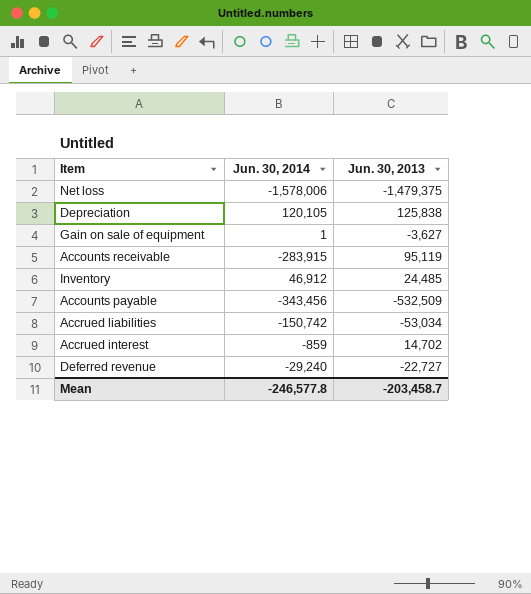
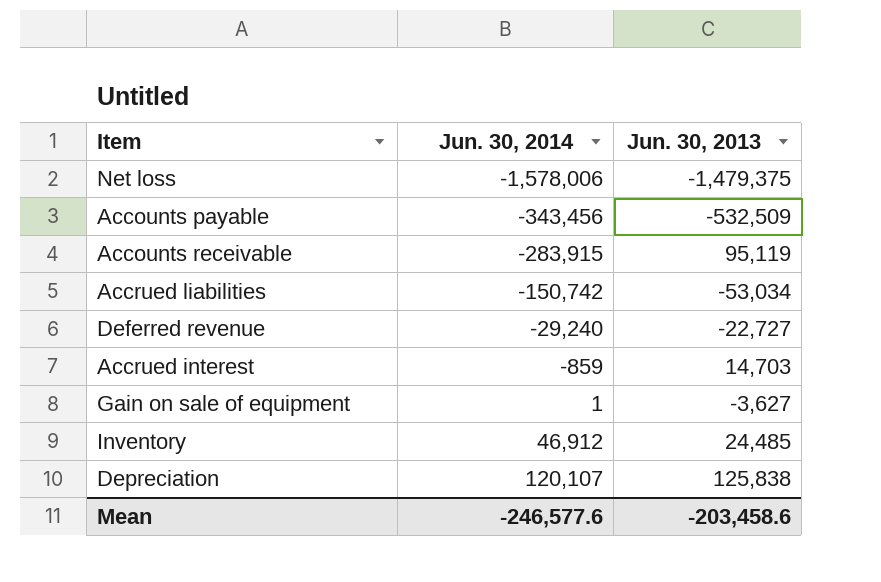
row order: none -> Jun. 30, 2014 ascending
Accrued interest | Jun. 30, 2013: 14,702 -> 14,703
Depreciation | Jun. 30, 2014: 120,105 -> 120,107
Mean | Jun. 30, 2014: -246,577.8 -> -246,577.6
Mean | Jun. 30, 2013: -203,458.7 -> -203,458.6

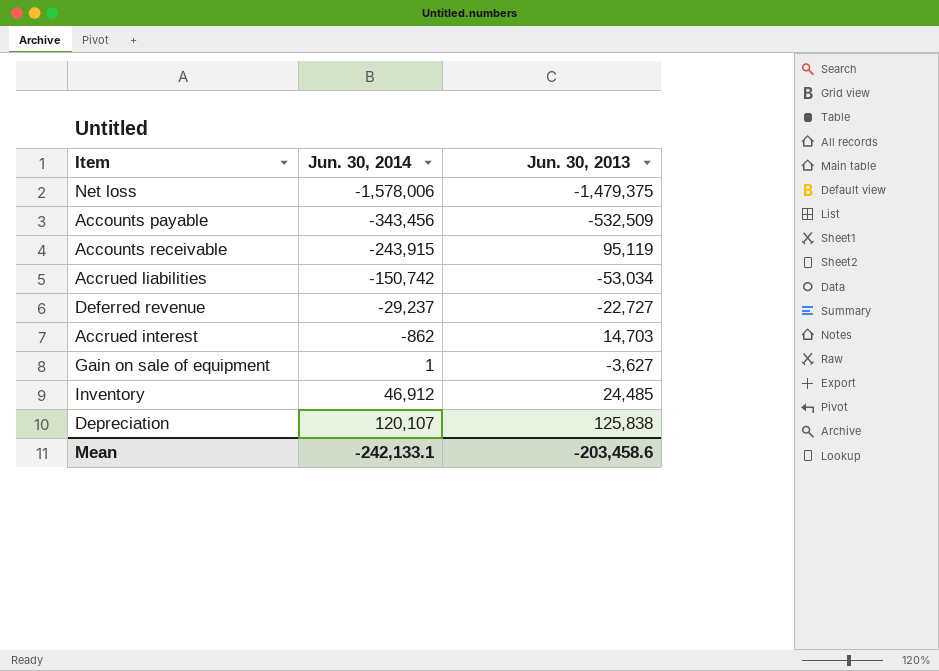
Accounts receivable | Jun. 30, 2014: -283,915 -> -243,915
Deferred revenue | Jun. 30, 2014: -29,240 -> -29,237
Accrued interest | Jun. 30, 2014: -859 -> -862
Mean | Jun. 30, 2014: -246,577.6 -> -242,133.1

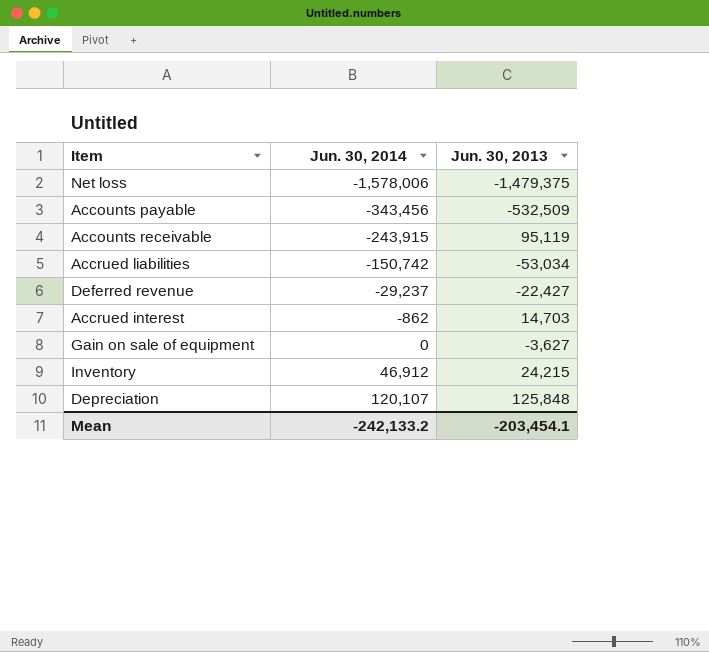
Deferred revenue | Jun. 30, 2013: -22,727 -> -22,427
Gain on sale of equipment | Jun. 30, 2014: 1 -> 0
Inventory | Jun. 30, 2013: 24,485 -> 24,215
Depreciation | Jun. 30, 2013: 125,838 -> 125,848
Mean | Jun. 30, 2014: -242,133.1 -> -242,133.2
Mean | Jun. 30, 2013: -203,458.6 -> -203,454.1

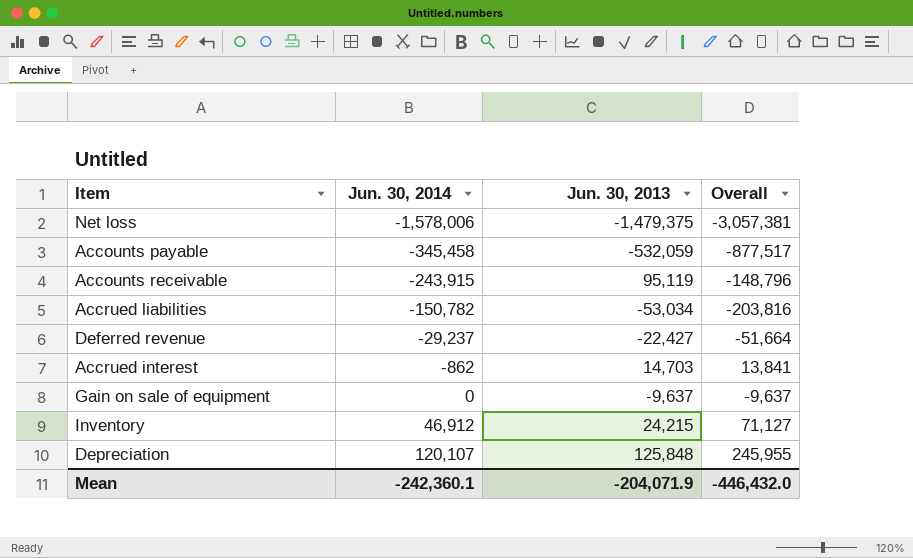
column Overall | formula: none -> [Jun. 30, 2014] + [Jun. 30, 2013]
Accounts payable | Jun. 30, 2014: -343,456 -> -345,458
Accounts payable | Jun. 30, 2013: -532,509 -> -532,059
Accrued liabilities | Jun. 30, 2014: -150,742 -> -150,782
Gain on sale of equipment | Jun. 30, 2013: -3,627 -> -9,637
Mean | Jun. 30, 2014: -242,133.2 -> -242,360.1
Mean | Jun. 30, 2013: -203,454.1 -> -204,071.9

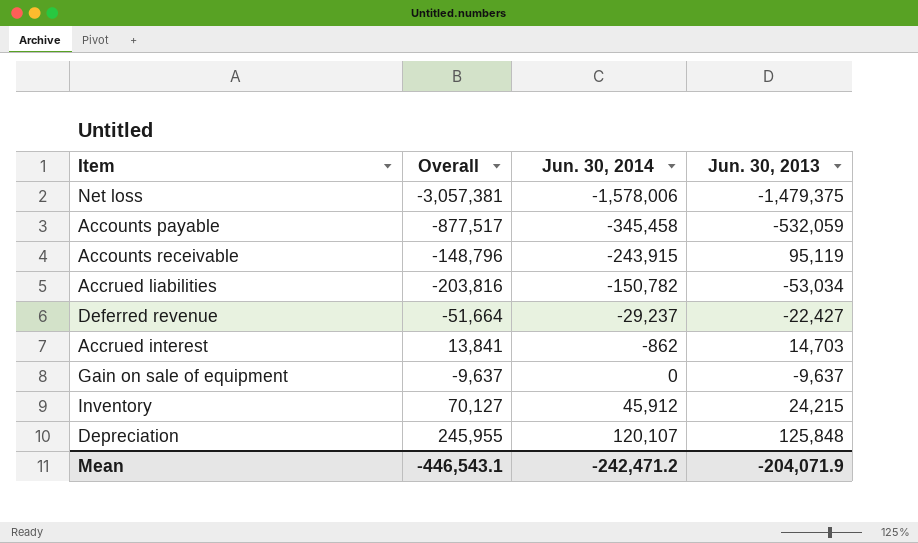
column Overall | position: 4 -> 2
Inventory | Overall: 71,127 -> 70,127
Inventory | Jun. 30, 2014: 46,912 -> 45,912
Mean | Overall: -446,432.0 -> -446,543.1
Mean | Jun. 30, 2014: -242,360.1 -> -242,471.2

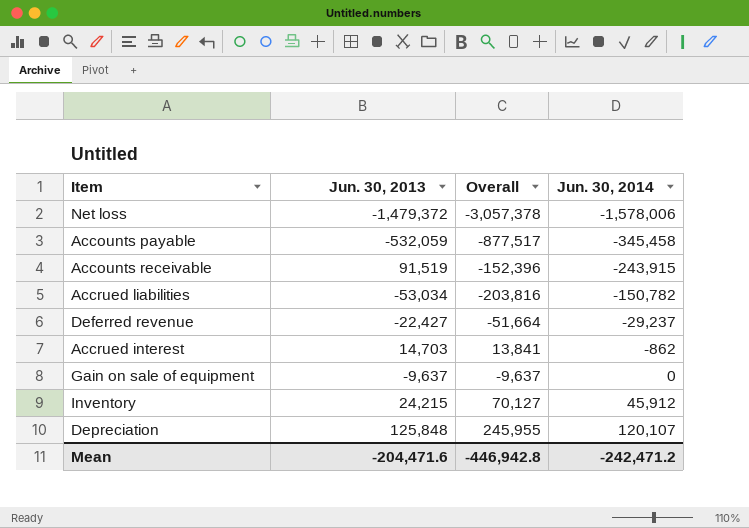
column Jun. 30, 2013 | position: 4 -> 2
Net loss | Jun. 30, 2013: -1,479,375 -> -1,479,372
Net loss | Overall: -3,057,381 -> -3,057,378
Accounts receivable | Jun. 30, 2013: 95,119 -> 91,519
Accounts receivable | Overall: -148,796 -> -152,396
Mean | Jun. 30, 2013: -204,071.9 -> -204,471.6
Mean | Overall: -446,543.1 -> -446,942.8

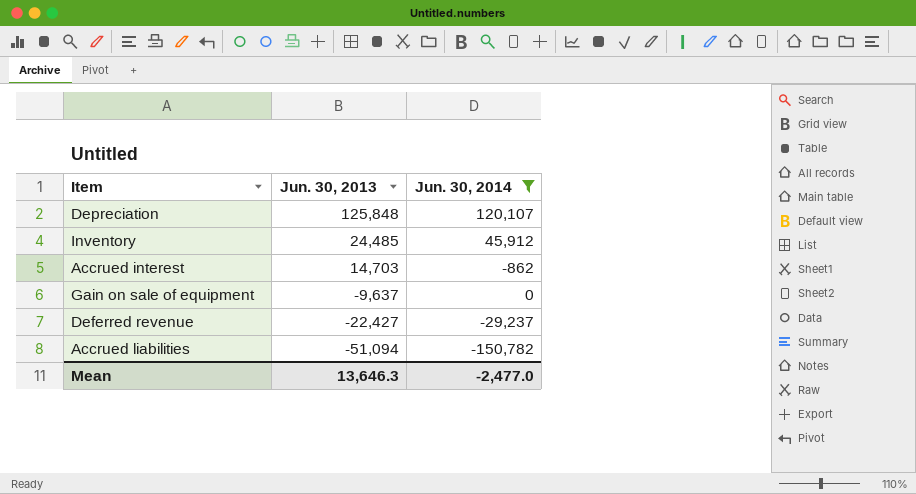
filter: none -> Jun. 30, 2014 >= -150,782
row order: Jun. 30, 2014 ascending -> Jun. 30, 2013 descending
column Overall | formula: [Jun. 30, 2013] + [Jun. 30, 2014] -> none
Inventory | Jun. 30, 2013: 24,215 -> 24,485
Accrued liabilities | Jun. 30, 2013: -53,034 -> -51,094
Mean | Jun. 30, 2013: -204,471.6 -> 13,646.3
Mean | Jun. 30, 2014: -242,471.2 -> -2,477.0

